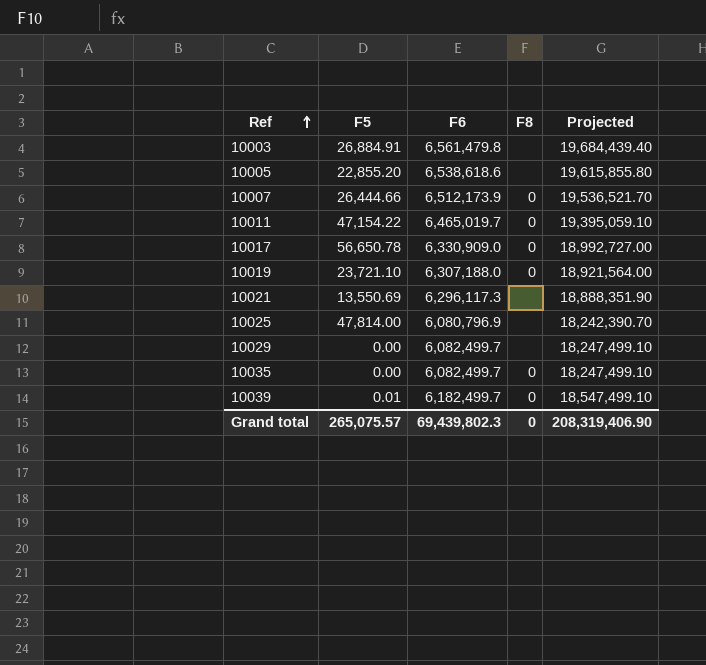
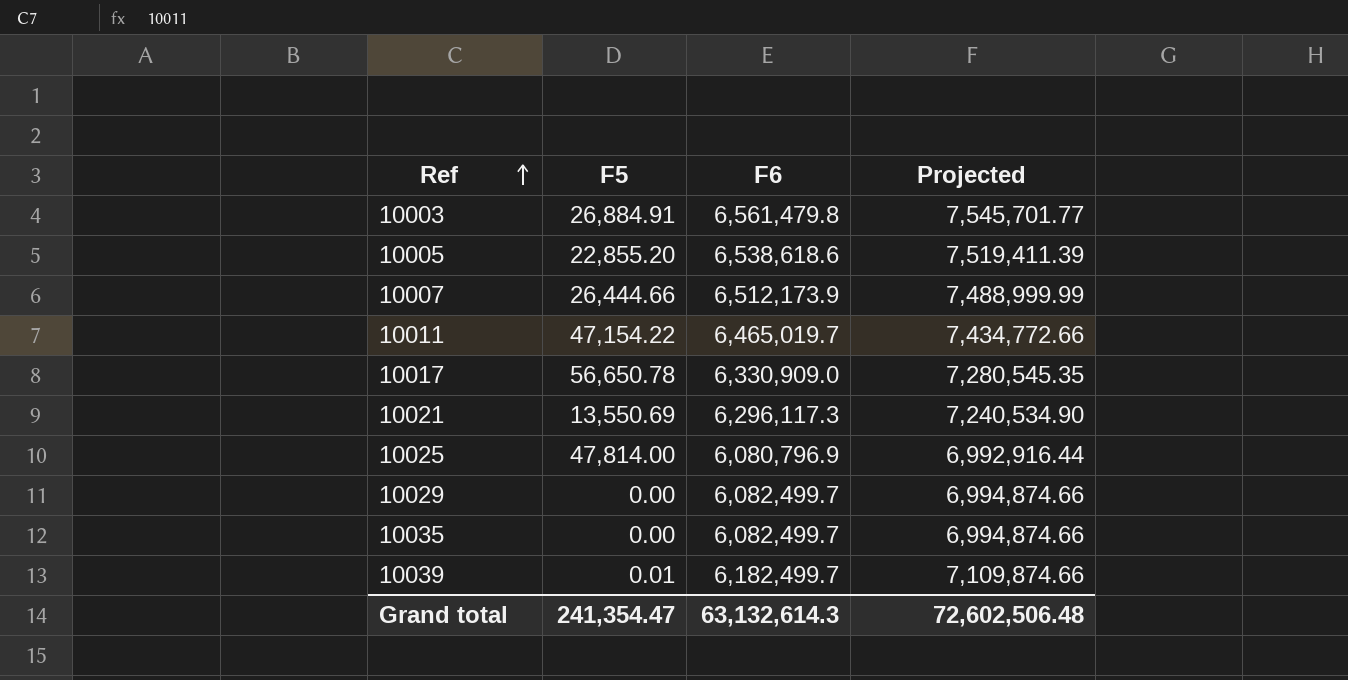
column F8 | position: 4 -> none
column Projected | formula: [F6] * 3 -> [F6] * 1.15
row 10019: 23,721.10 | 6,307,188.0 | 0 | 18,921,564.00 -> none
Grand total | F5: 265,075.57 -> 241,354.47
Grand total | F6: 69,439,802.3 -> 63,132,614.3
Grand total | Projected: 208,319,406.90 -> 72,602,506.48

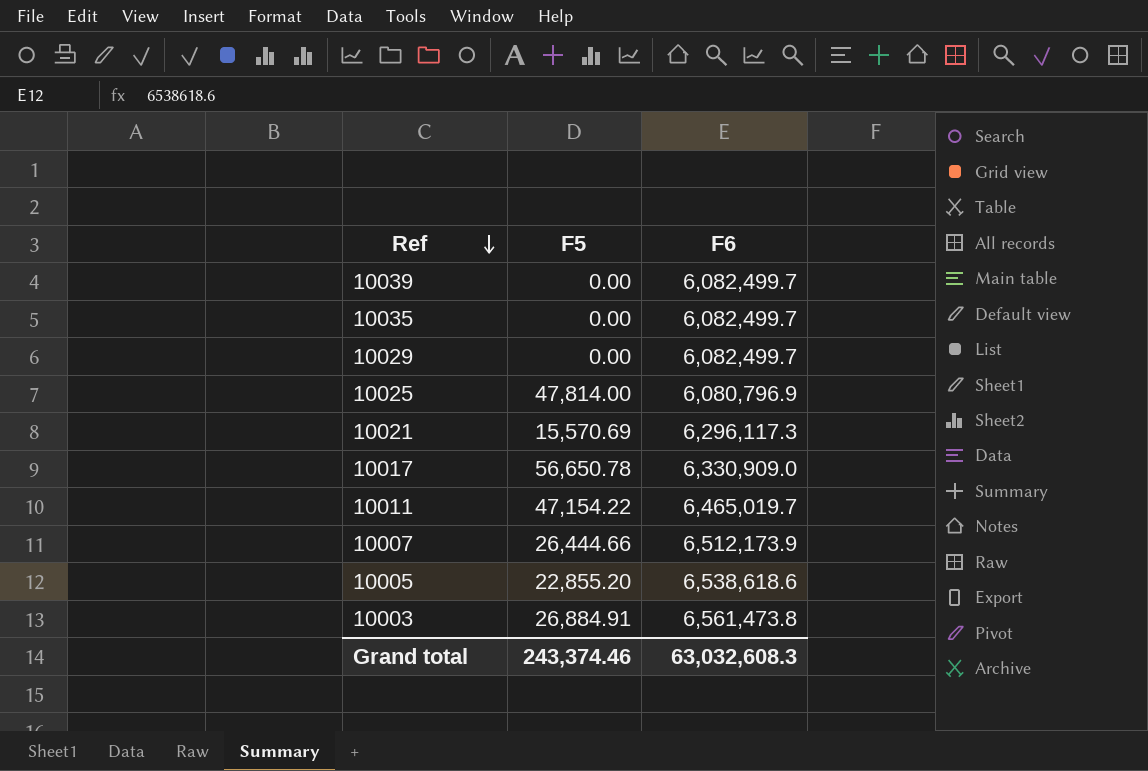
row order: Ref ascending -> Ref descending
column Projected | formula: [F6] * 1.15 -> none
10039 | F5: 0.01 -> 0.00
10039 | F6: 6,182,499.7 -> 6,082,499.7
10021 | F5: 13,550.69 -> 15,570.69
10003 | F6: 6,561,479.8 -> 6,561,473.8
Grand total | F5: 241,354.47 -> 243,374.46
Grand total | F6: 63,132,614.3 -> 63,032,608.3

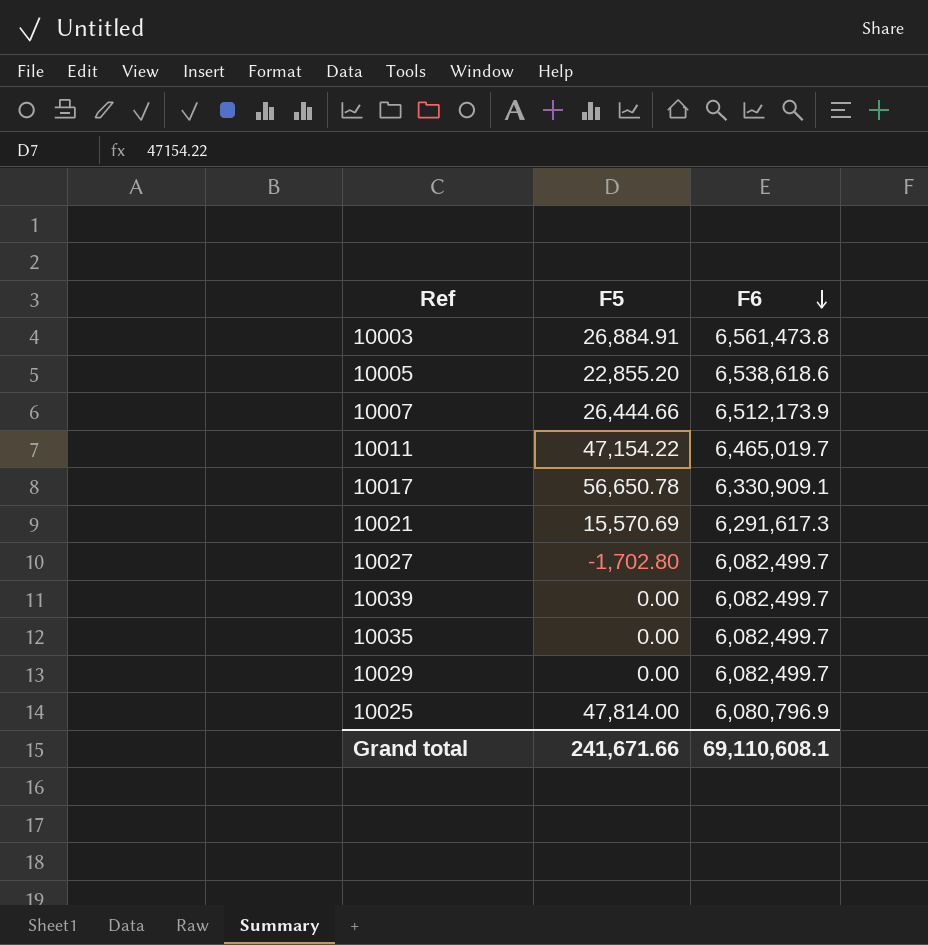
row order: Ref descending -> F6 descending
10017 | F6: 6,330,909.0 -> 6,330,909.1
10021 | F6: 6,296,117.3 -> 6,291,617.3
row 10027: none -> -1,702.80 | 6,082,499.7
Grand total | F5: 243,374.46 -> 241,671.66
Grand total | F6: 63,032,608.3 -> 69,110,608.1

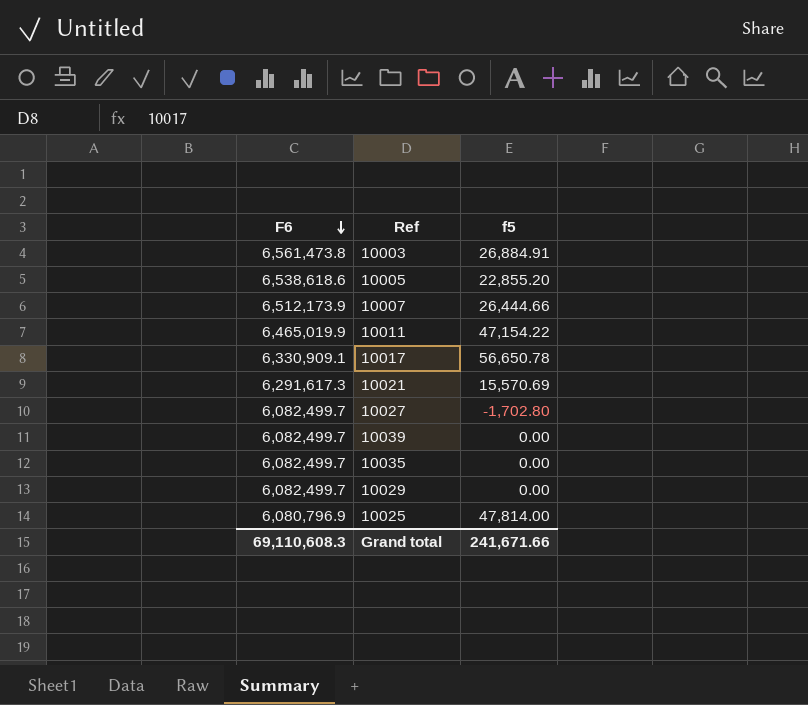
column F6 | position: 3 -> 1
column name: F5 -> f5
10011 | F6: 6,465,019.7 -> 6,465,019.9
Grand total | F6: 69,110,608.1 -> 69,110,608.3

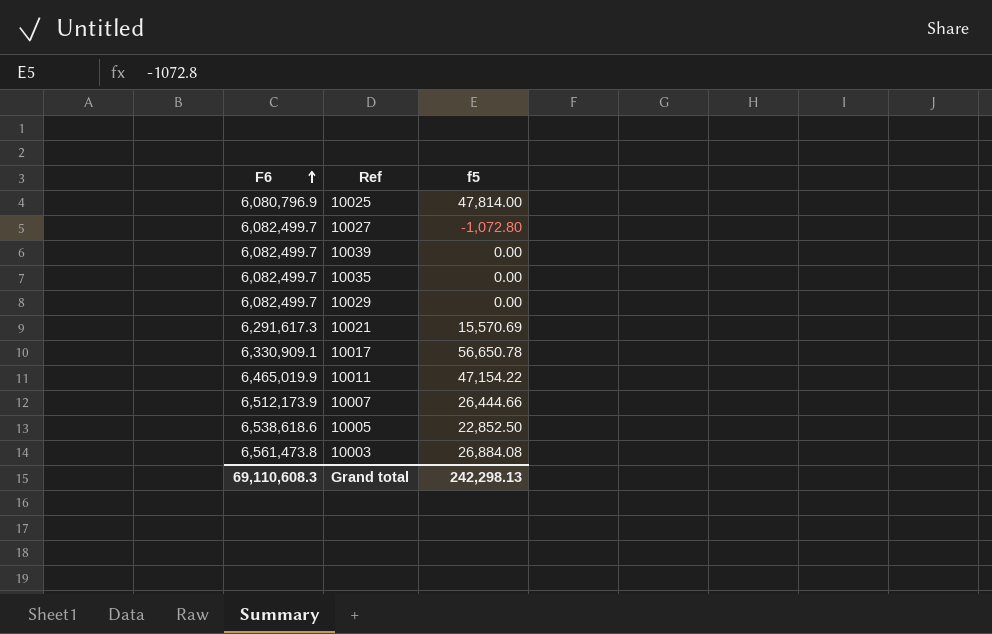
row order: F6 descending -> F6 ascending
10027 | f5: -1,702.80 -> -1,072.80
10005 | f5: 22,855.20 -> 22,852.50
10003 | f5: 26,884.91 -> 26,884.08
Grand total | f5: 241,671.66 -> 242,298.13

